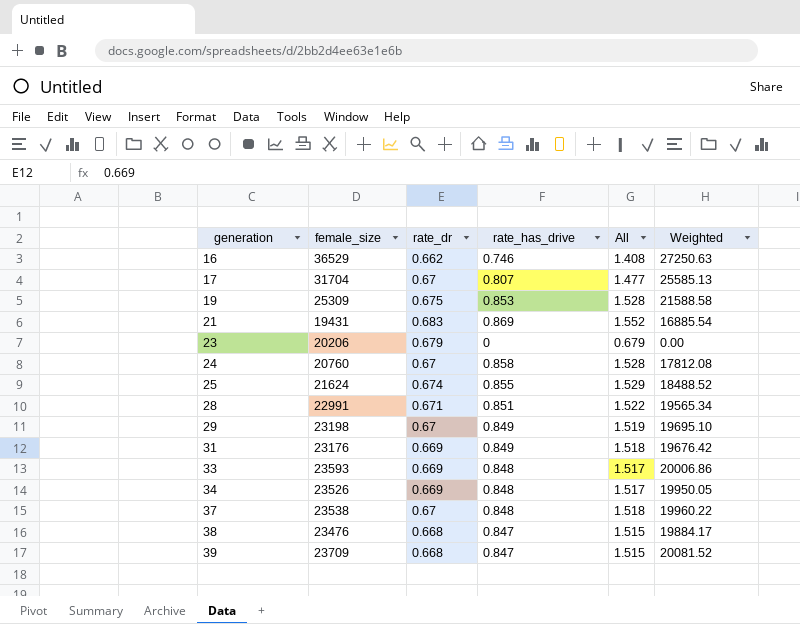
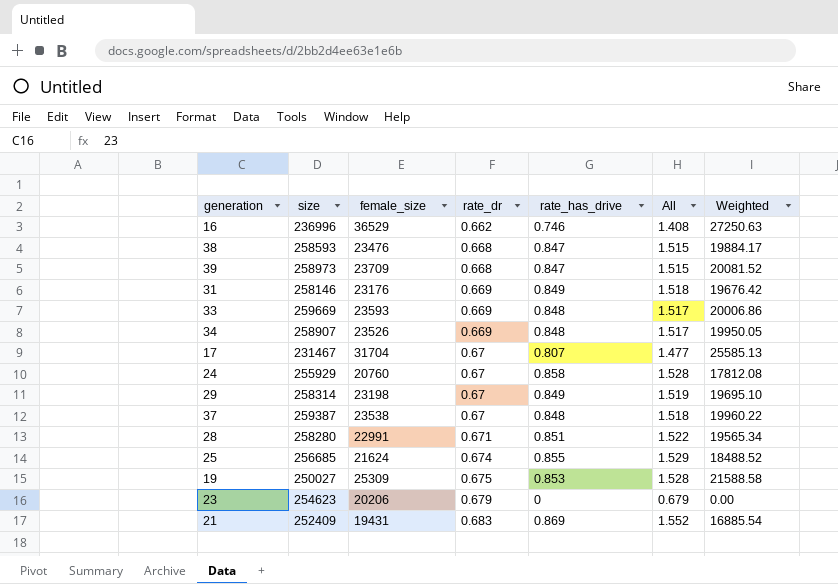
row order: generation ascending -> rate_dr ascending
column size | position: none -> 2

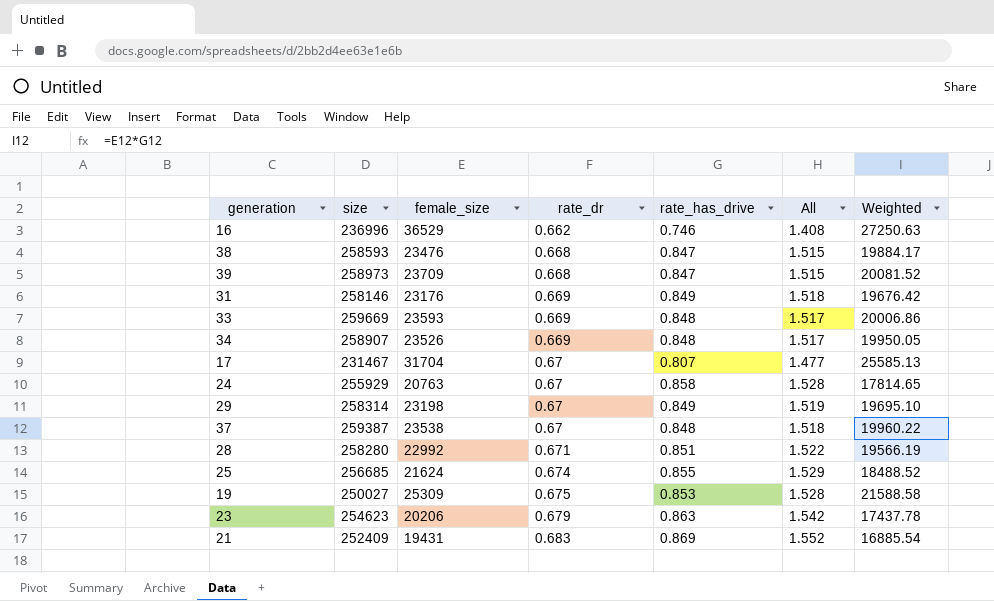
24 | female_size: 20760 -> 20763
24 | Weighted: 17812.08 -> 17814.65
28 | female_size: 22991 -> 22992
28 | Weighted: 19565.34 -> 19566.19
23 | rate_has_drive: 0 -> 0.863
23 | All: 0.679 -> 1.542
23 | Weighted: 0.00 -> 17437.78

